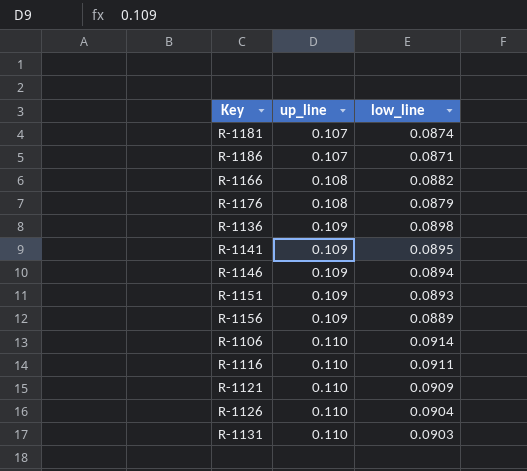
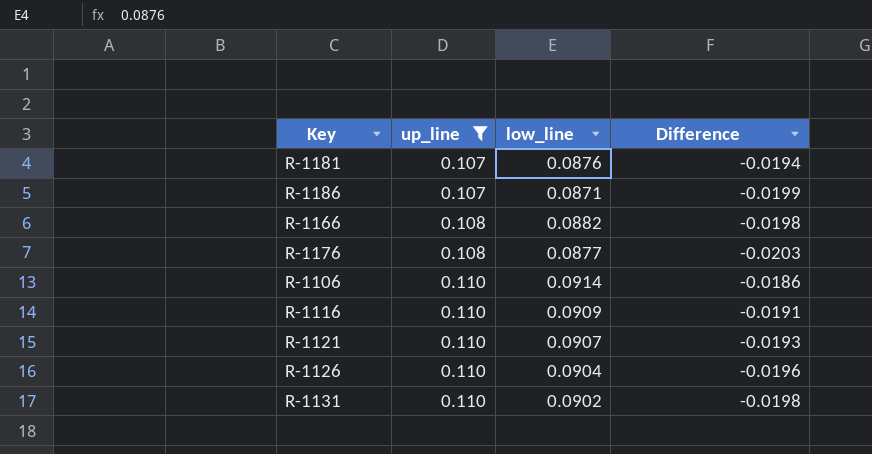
filter: none -> up_line != 0.109
column Difference | formula: none -> [low_line] - [up_line]
R-1181 | low_line: 0.0874 -> 0.0876
R-1176 | low_line: 0.0879 -> 0.0877
R-1116 | low_line: 0.0911 -> 0.0909
R-1121 | low_line: 0.0909 -> 0.0907
R-1131 | low_line: 0.0903 -> 0.0902

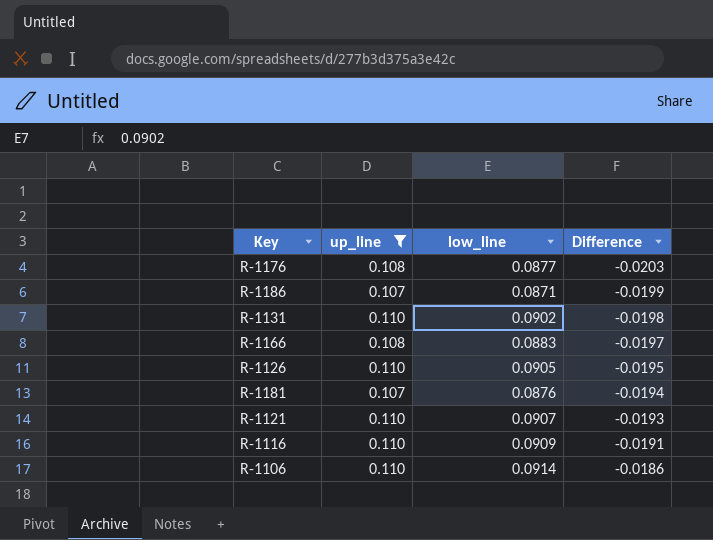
row order: up_line ascending -> Difference ascending
R-1166 | low_line: 0.0882 -> 0.0883
R-1166 | Difference: -0.0198 -> -0.0197
R-1126 | low_line: 0.0904 -> 0.0905
R-1126 | Difference: -0.0196 -> -0.0195

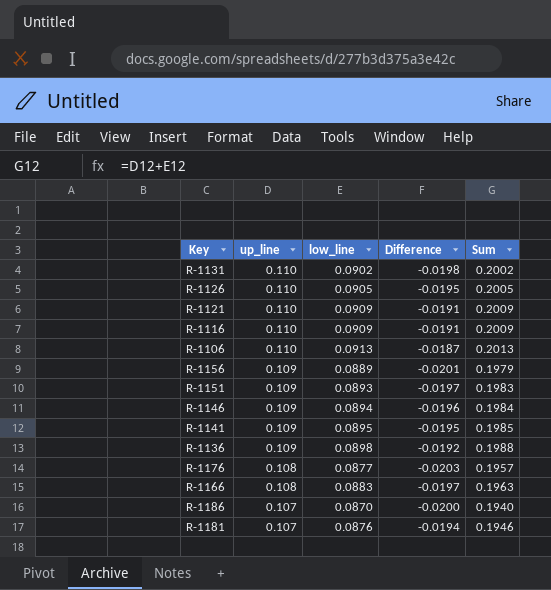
filter: up_line != 0.109 -> none
row order: Difference ascending -> up_line descending
column Sum | formula: none -> [up_line] + [low_line]
R-1121 | low_line: 0.0907 -> 0.0909
R-1121 | Difference: -0.0193 -> -0.0191
R-1106 | low_line: 0.0914 -> 0.0913
R-1106 | Difference: -0.0186 -> -0.0187
R-1186 | low_line: 0.0871 -> 0.0870
R-1186 | Difference: -0.0199 -> -0.0200

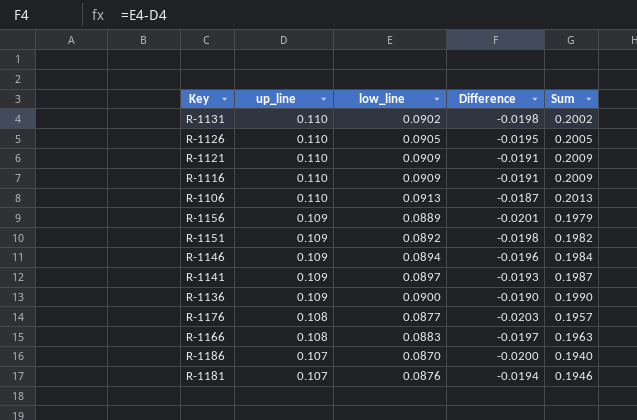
R-1151 | low_line: 0.0893 -> 0.0892
R-1151 | Difference: -0.0197 -> -0.0198
R-1151 | Sum: 0.1983 -> 0.1982
R-1141 | low_line: 0.0895 -> 0.0897
R-1141 | Difference: -0.0195 -> -0.0193
R-1141 | Sum: 0.1985 -> 0.1987
R-1136 | low_line: 0.0898 -> 0.0900
R-1136 | Difference: -0.0192 -> -0.0190
R-1136 | Sum: 0.1988 -> 0.1990

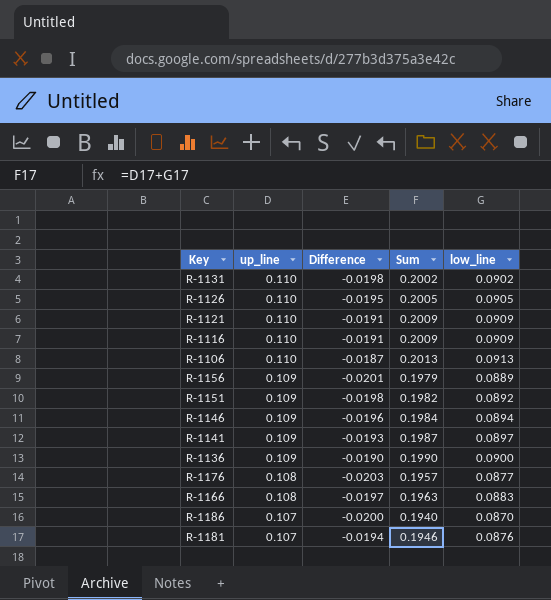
column low_line | position: 3 -> 5

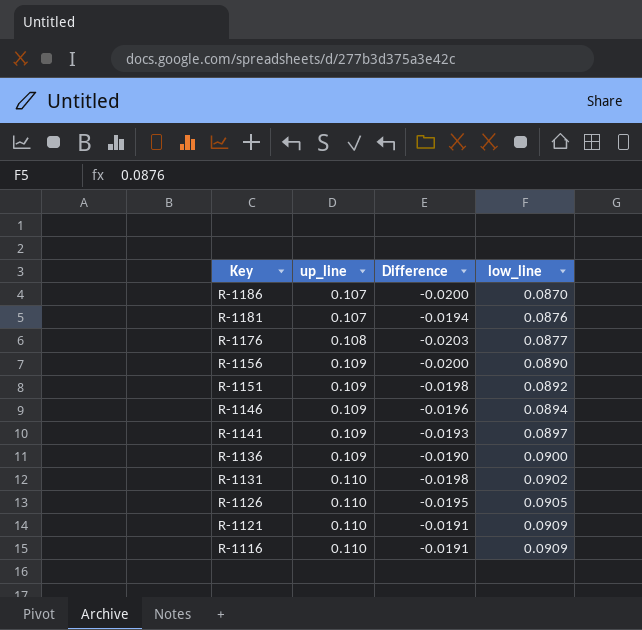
row order: up_line descending -> Key descending
column Sum | formula: [up_line] + [low_line] -> none
row R-1106: 0.110 | -0.0187 | 0.2013 | 0.0913 -> none
row R-1166: 0.108 | -0.0197 | 0.1963 | 0.0883 -> none
R-1156 | Difference: -0.0201 -> -0.0200
R-1156 | low_line: 0.0889 -> 0.0890

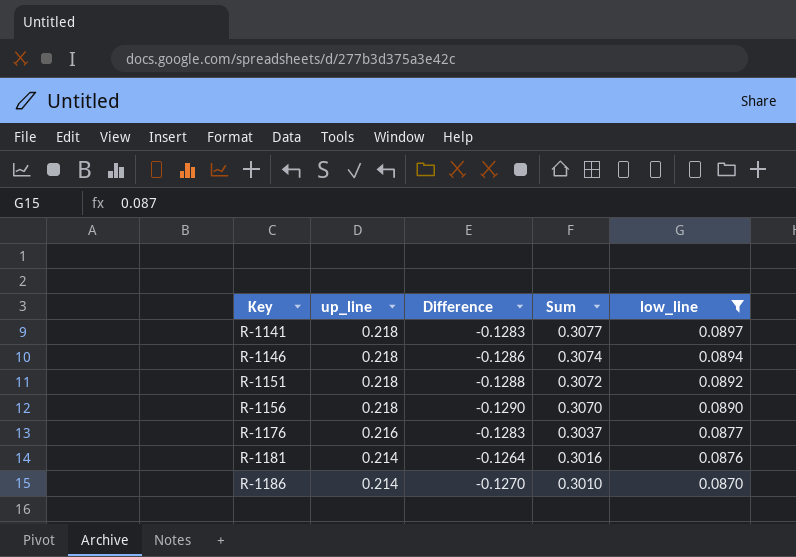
filter: none -> low_line <= 0.0897
row order: Key descending -> Key ascending
column Sum | formula: none -> [up_line] + [low_line]
R-1141 | up_line: 0.109 -> 0.218
R-1141 | Difference: -0.0193 -> -0.1283
R-1146 | up_line: 0.109 -> 0.218
R-1146 | Difference: -0.0196 -> -0.1286
R-1151 | up_line: 0.109 -> 0.218
R-1151 | Difference: -0.0198 -> -0.1288
R-1156 | up_line: 0.109 -> 0.218
R-1156 | Difference: -0.0200 -> -0.1290
R-1176 | up_line: 0.108 -> 0.216
R-1176 | Difference: -0.0203 -> -0.1283
R-1181 | up_line: 0.107 -> 0.214
R-1181 | Difference: -0.0194 -> -0.1264
R-1186 | up_line: 0.107 -> 0.214
R-1186 | Difference: -0.0200 -> -0.1270

